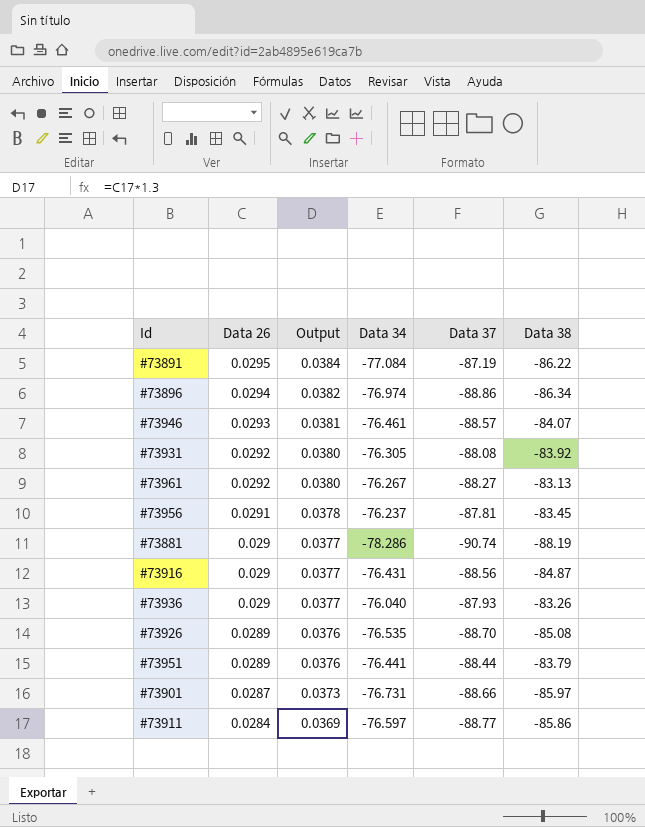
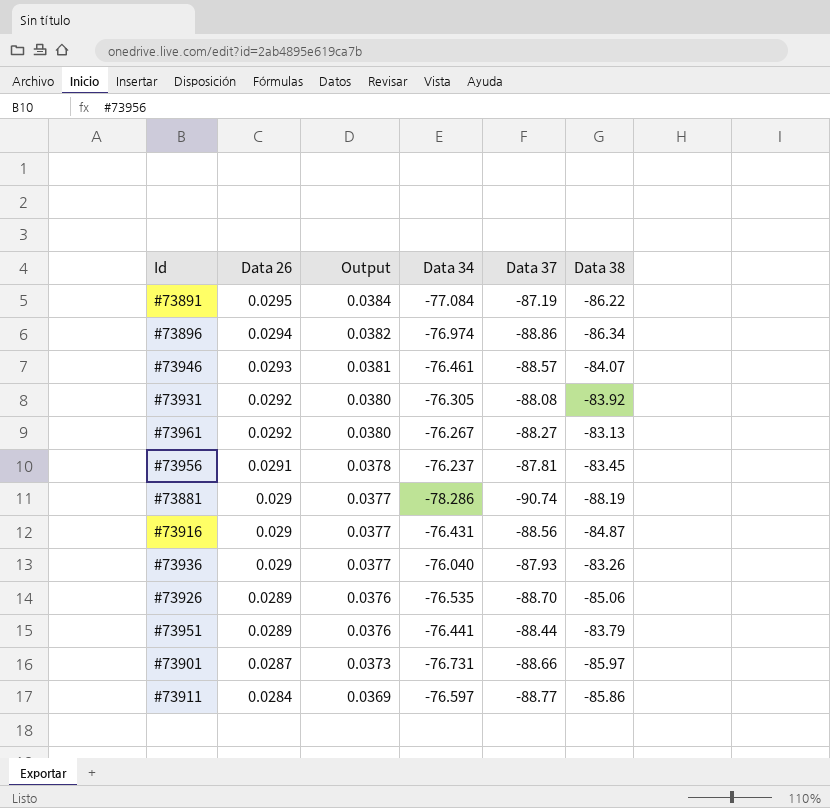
#73926 | Data 38: -85.08 -> -85.06

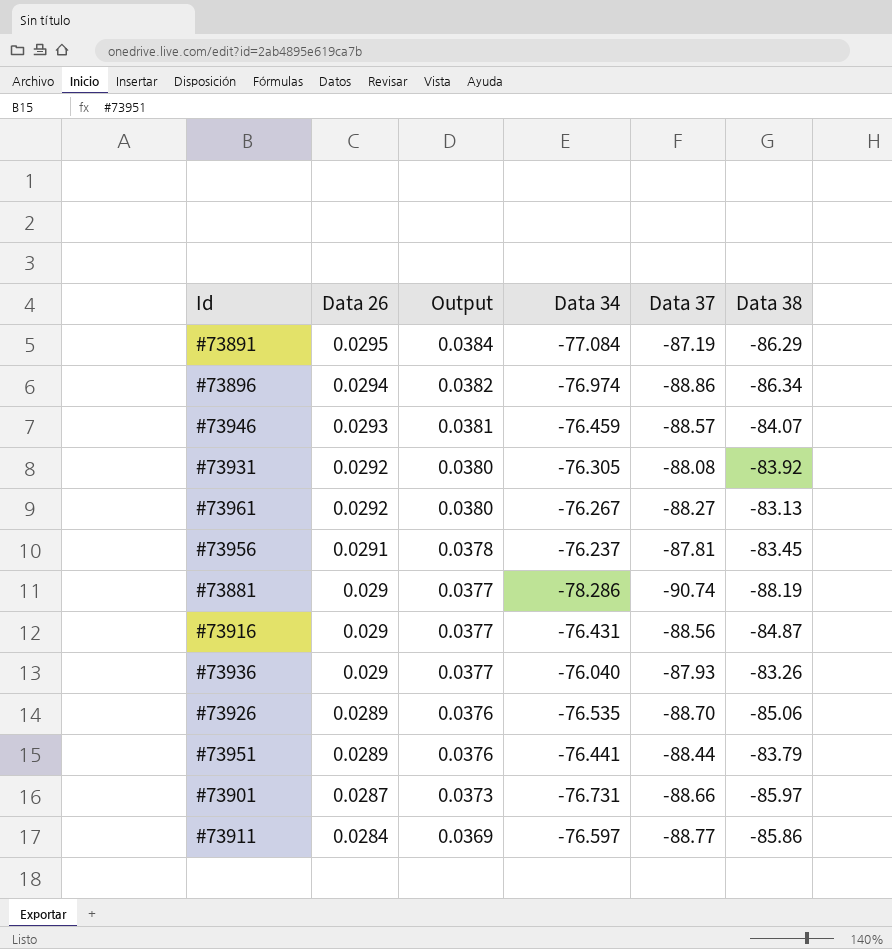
#73891 | Data 38: -86.22 -> -86.29
#73946 | Data 34: -76.461 -> -76.459

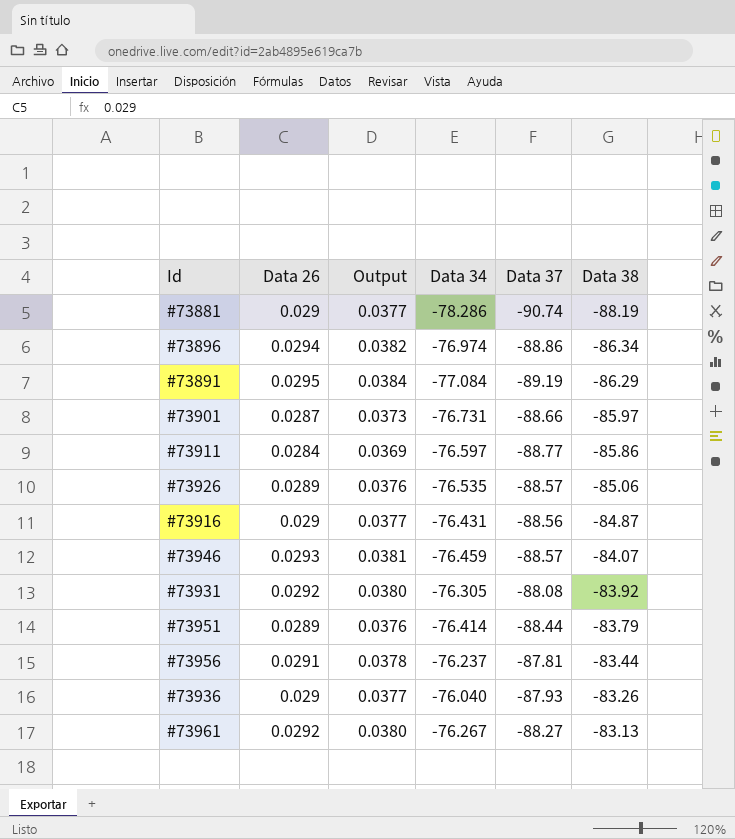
row order: Data 26 descending -> Data 38 ascending
#73891 | Data 37: -87.19 -> -89.19
#73926 | Data 37: -88.70 -> -88.57
#73951 | Data 34: -76.441 -> -76.414
#73956 | Data 38: -83.45 -> -83.44

